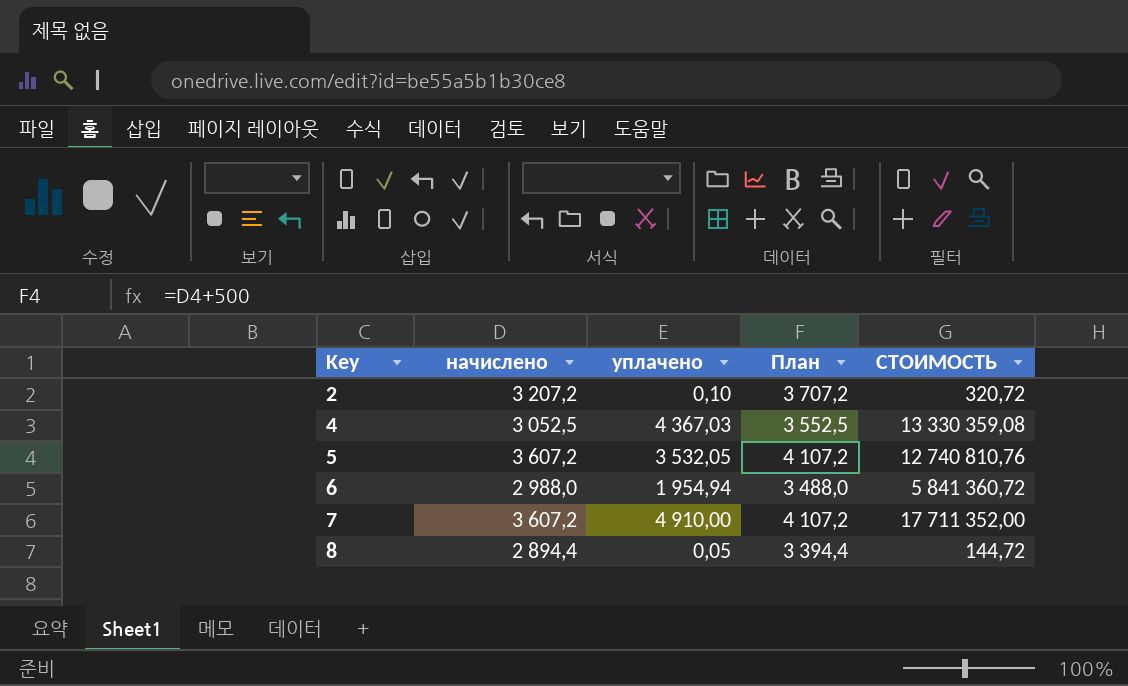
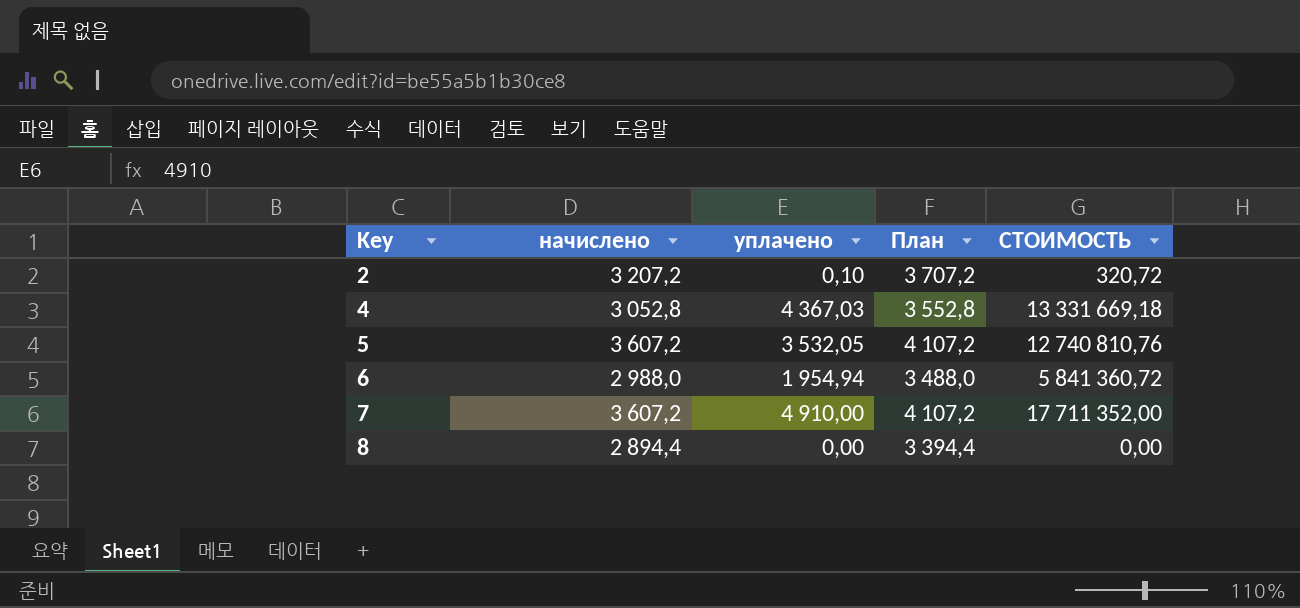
4 | начислено: 3 052,5 -> 3 052,8
4 | План: 3 552,5 -> 3 552,8
4 | СТОИМОСТЬ: 13 330 359,08 -> 13 331 669,18
8 | уплачено: 0,05 -> 0,00
8 | СТОИМОСТЬ: 144,72 -> 0,00

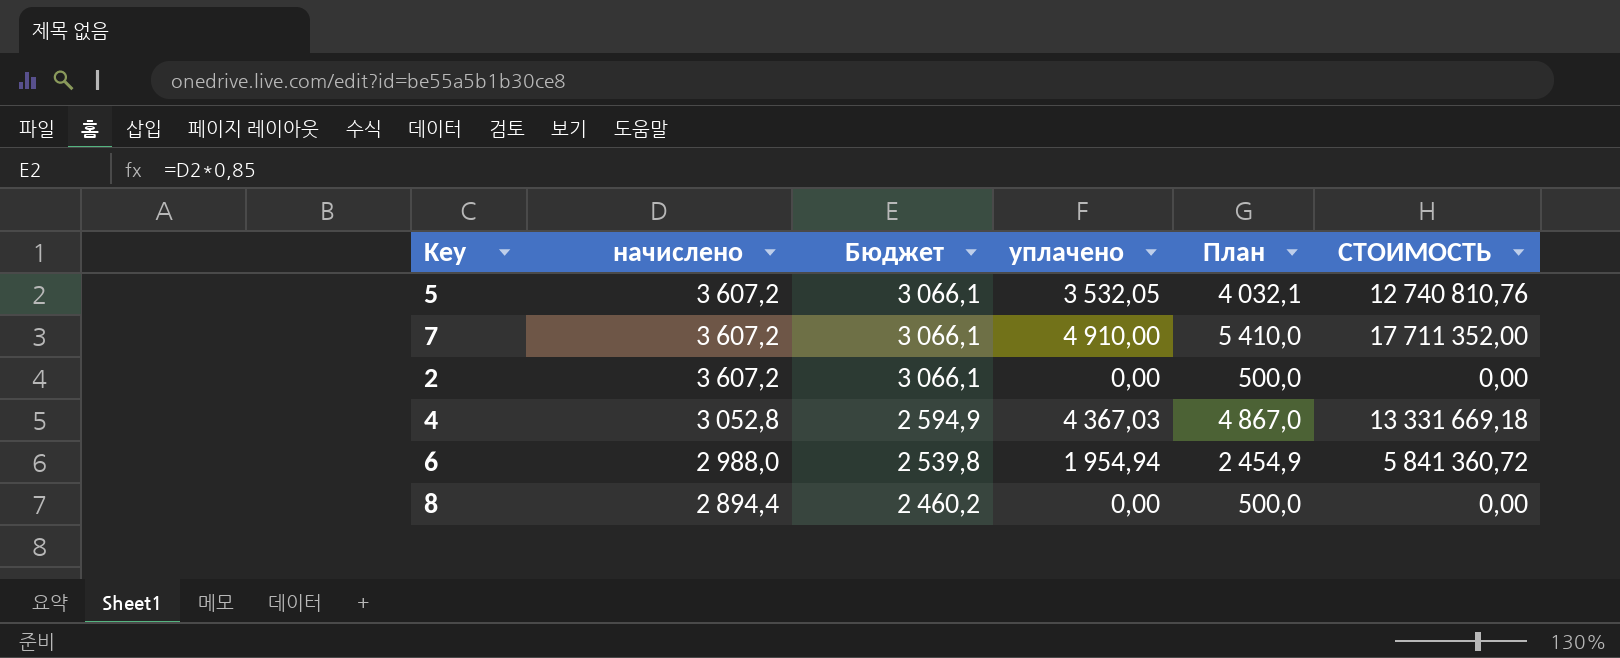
row order: Key ascending -> начислено descending
column Бюджет | formula: none -> [начислено] * 0,85
column План | formula: [начислено] + 500 -> [уплачено] + 500
2 | начислено: 3 207,2 -> 3 607,2
2 | уплачено: 0,10 -> 0,00
2 | СТОИМОСТЬ: 320,72 -> 0,00

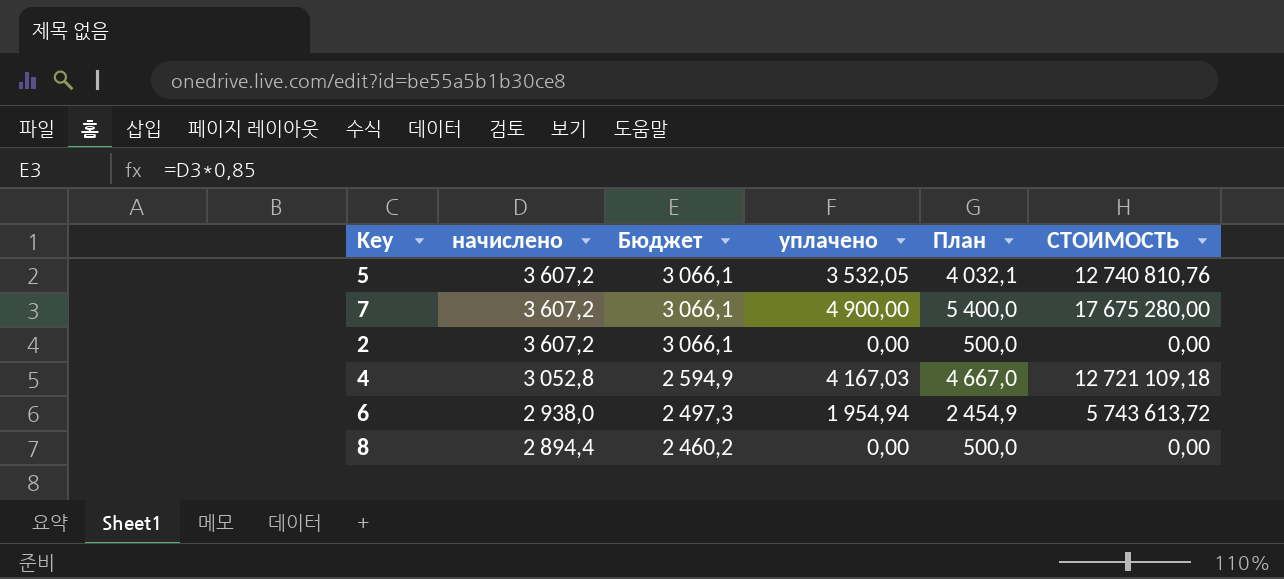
7 | уплачено: 4 910,00 -> 4 900,00
7 | План: 5 410,0 -> 5 400,0
7 | СТОИМОСТЬ: 17 711 352,00 -> 17 675 280,00
4 | уплачено: 4 367,03 -> 4 167,03
4 | План: 4 867,0 -> 4 667,0
4 | СТОИМОСТЬ: 13 331 669,18 -> 12 721 109,18
6 | начислено: 2 988,0 -> 2 938,0
6 | Бюджет: 2 539,8 -> 2 497,3
6 | СТОИМОСТЬ: 5 841 360,72 -> 5 743 613,72

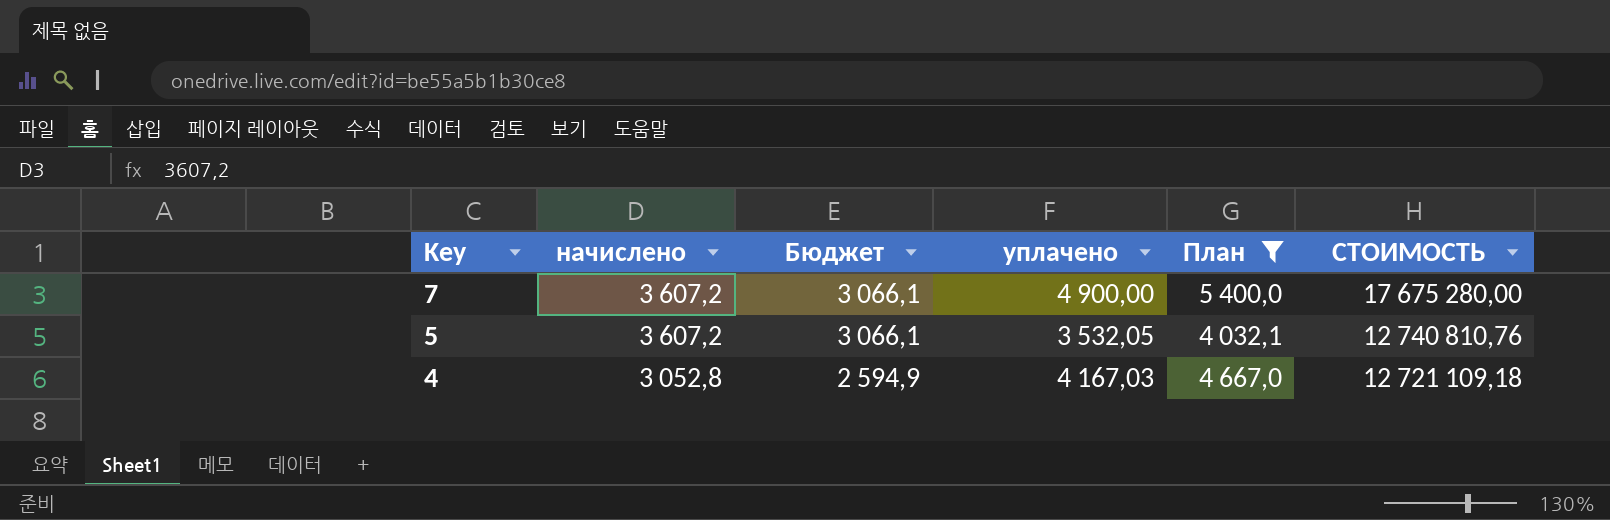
filter: none -> План >= 4 032,1
row order: начислено descending -> Key descending

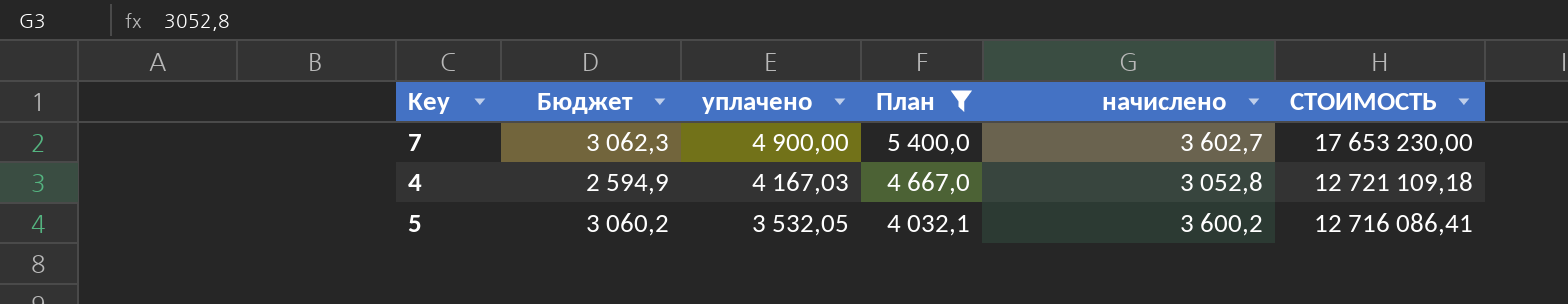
row order: Key descending -> уплачено descending
column начислено | position: 2 -> 5
7 | Бюджет: 3 066,1 -> 3 062,3
7 | начислено: 3 607,2 -> 3 602,7
7 | СТОИМОСТЬ: 17 675 280,00 -> 17 653 230,00
5 | Бюджет: 3 066,1 -> 3 060,2
5 | начислено: 3 607,2 -> 3 600,2
5 | СТОИМОСТЬ: 12 740 810,76 -> 12 716 086,41

